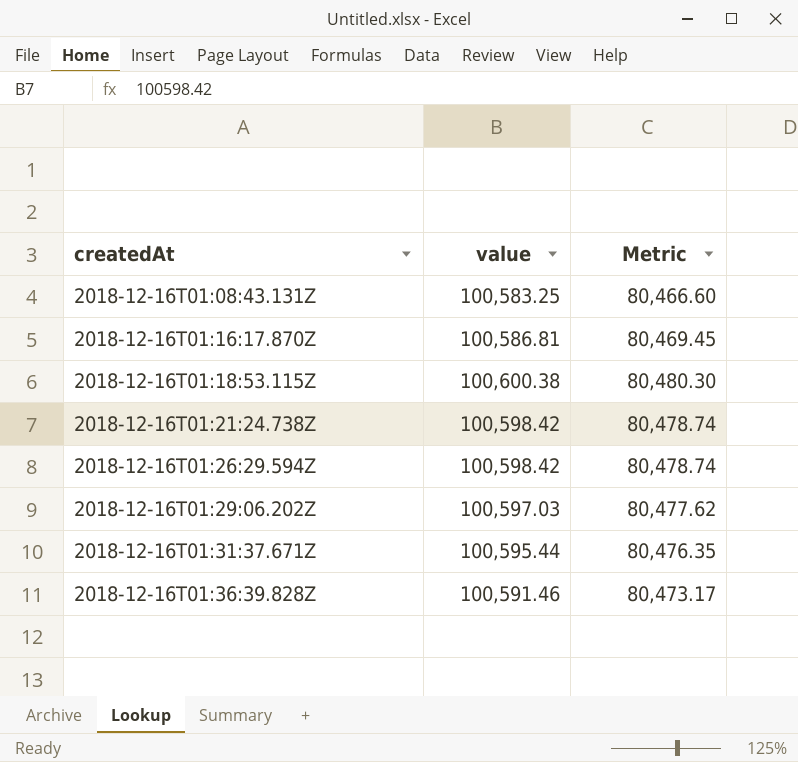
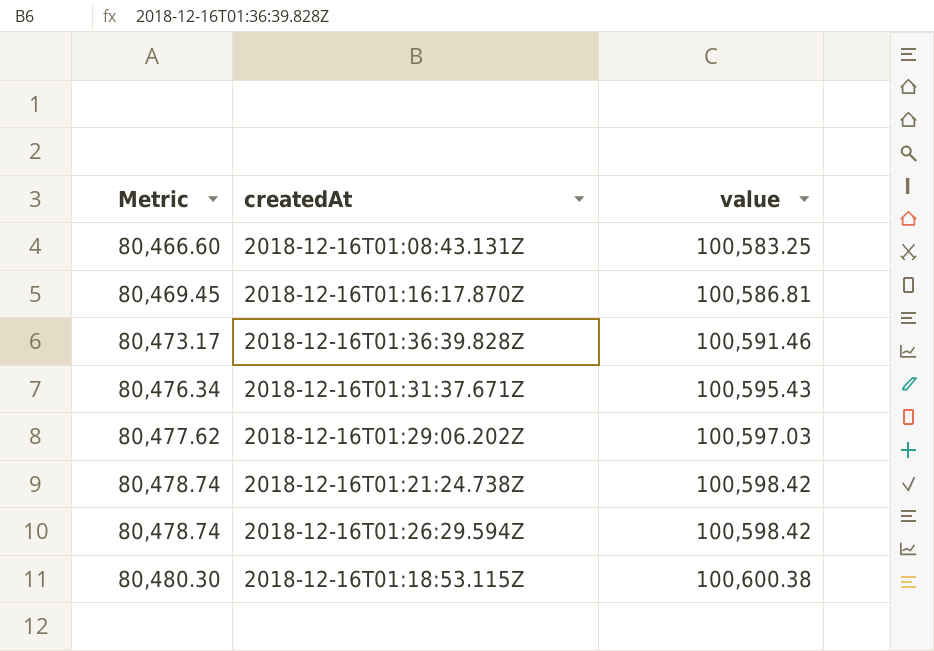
row order: createdAt ascending -> Metric ascending
column Metric | position: 3 -> 1
2018-12-16T01:31:37.671Z | Metric: 80,476.35 -> 80,476.34
2018-12-16T01:31:37.671Z | value: 100,595.44 -> 100,595.43

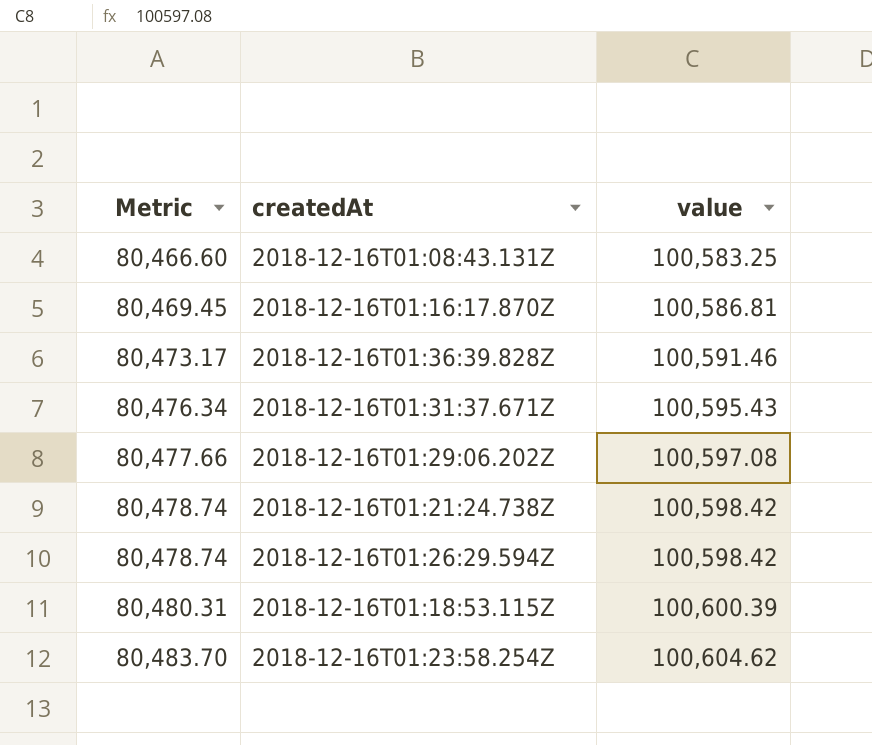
2018-12-16T01:29:06.202Z | Metric: 80,477.62 -> 80,477.66
2018-12-16T01:29:06.202Z | value: 100,597.03 -> 100,597.08
2018-12-16T01:18:53.115Z | Metric: 80,480.30 -> 80,480.31
2018-12-16T01:18:53.115Z | value: 100,600.38 -> 100,600.39
row 2018-12-16T01:23:58.254Z: none -> 80,483.70 | 100,604.62

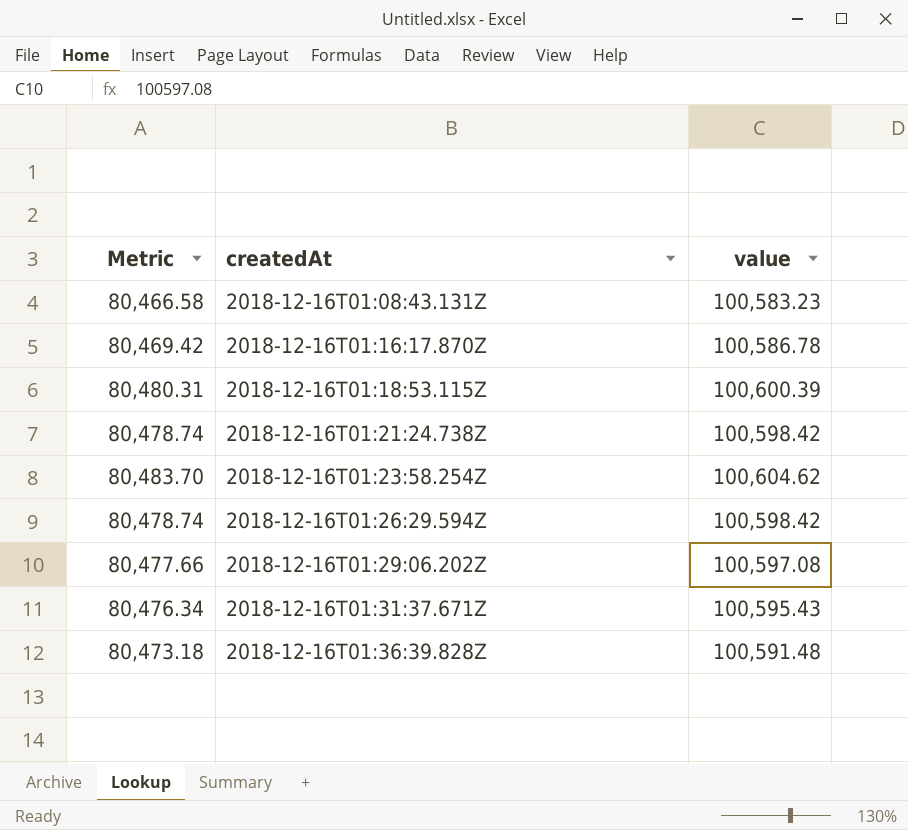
row order: Metric ascending -> createdAt ascending
2018-12-16T01:08:43.131Z | Metric: 80,466.60 -> 80,466.58
2018-12-16T01:08:43.131Z | value: 100,583.25 -> 100,583.23
2018-12-16T01:16:17.870Z | Metric: 80,469.45 -> 80,469.42
2018-12-16T01:16:17.870Z | value: 100,586.81 -> 100,586.78
2018-12-16T01:36:39.828Z | Metric: 80,473.17 -> 80,473.18
2018-12-16T01:36:39.828Z | value: 100,591.46 -> 100,591.48

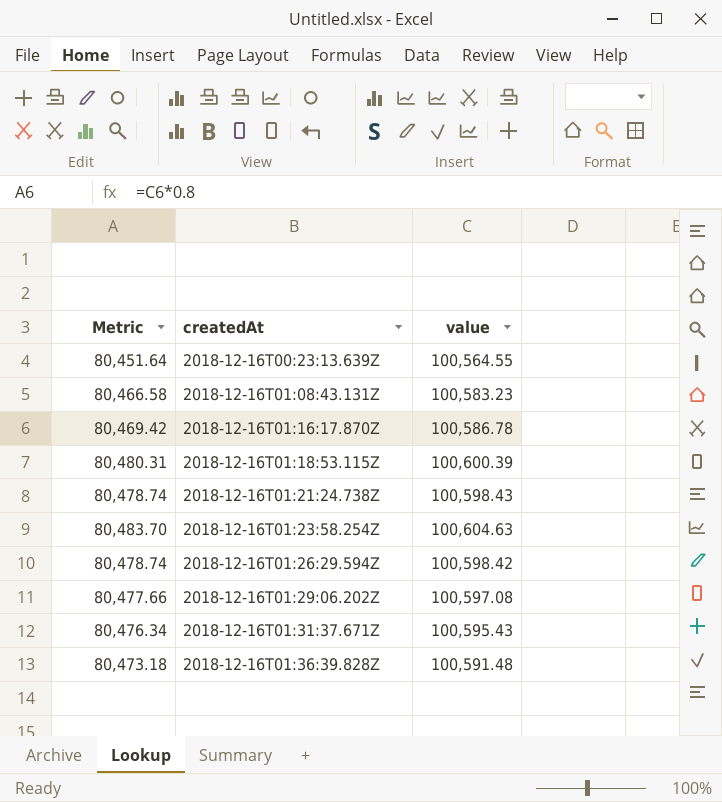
row 2018-12-16T00:23:13.639Z: none -> 80,451.64 | 100,564.55
2018-12-16T01:21:24.738Z | value: 100,598.42 -> 100,598.43
2018-12-16T01:23:58.254Z | value: 100,604.62 -> 100,604.63

